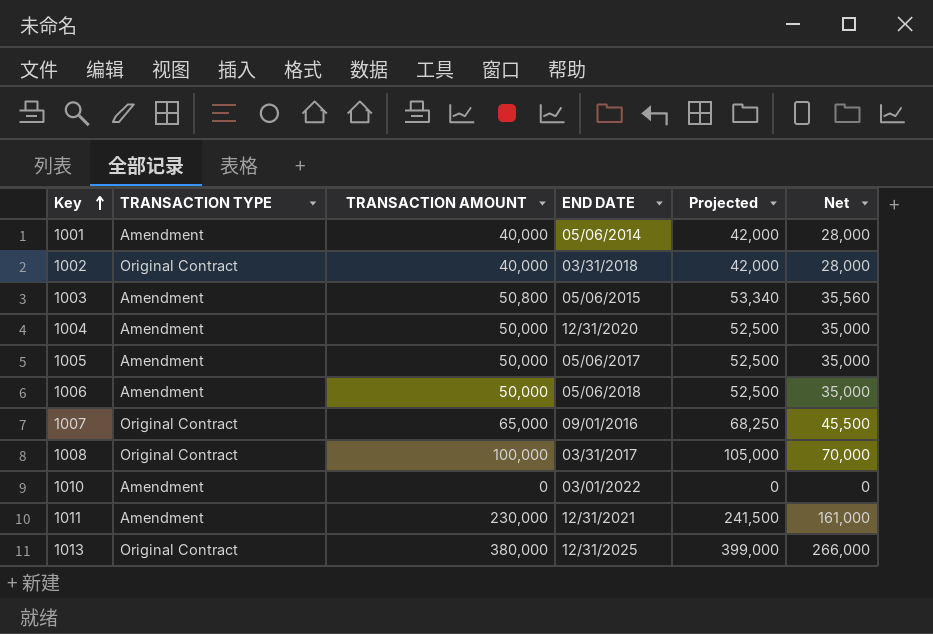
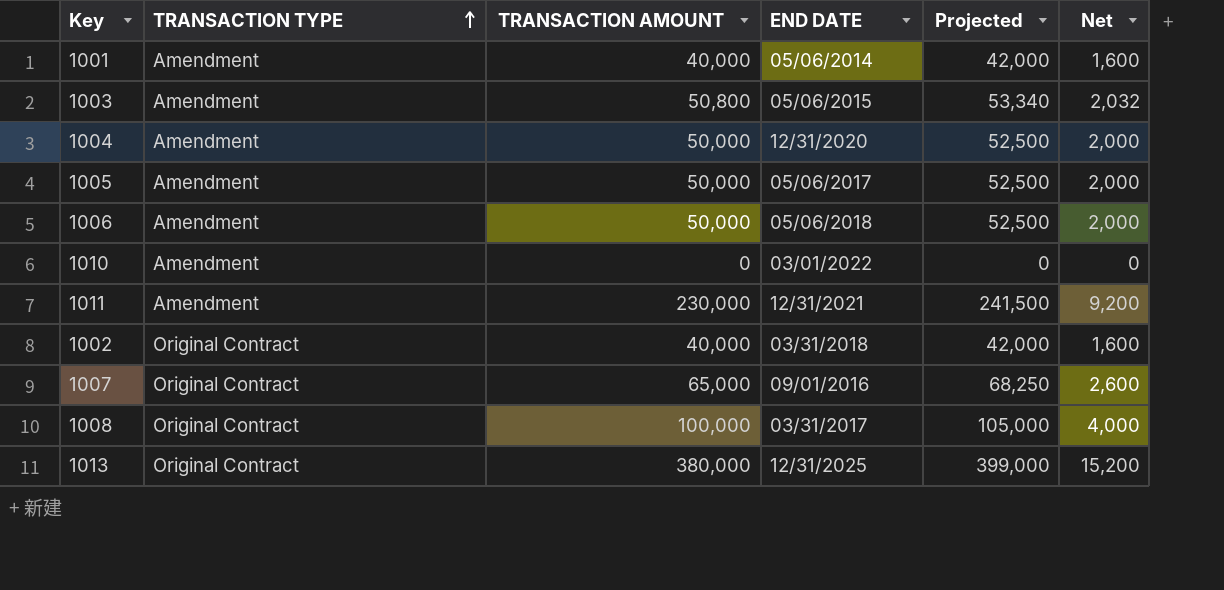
row order: Key ascending -> TRANSACTION TYPE ascending
column Net | formula: [TRANSACTION AMOUNT] * 0.7 -> [TRANSACTION AMOUNT] * 0.04

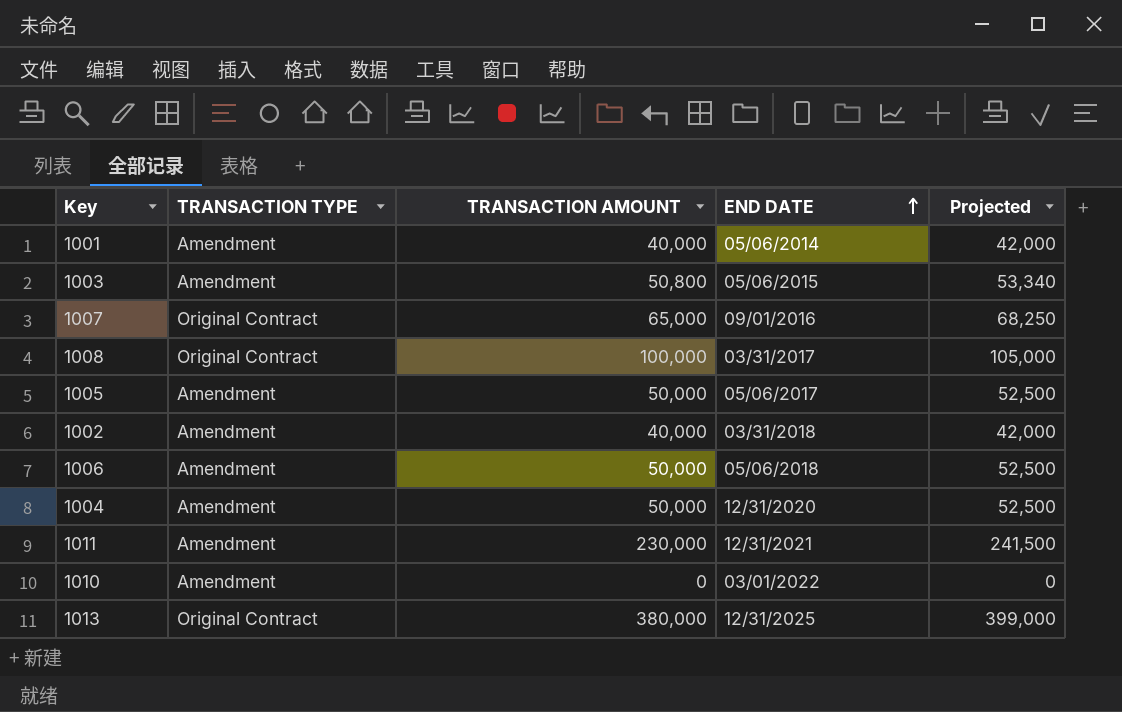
row order: TRANSACTION TYPE ascending -> END DATE ascending
column Net | formula: [TRANSACTION AMOUNT] * 0.04 -> none
1002 | TRANSACTION TYPE: Original Contract -> Amendment

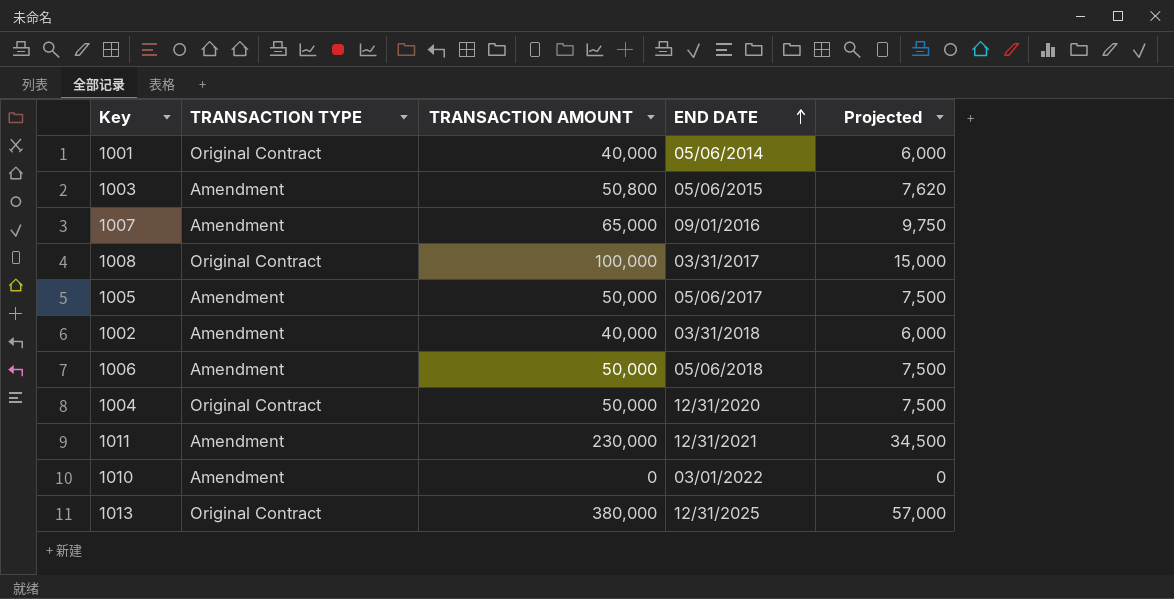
column Projected | formula: [TRANSACTION AMOUNT] * 1.05 -> [TRANSACTION AMOUNT] * 0.15
1001 | TRANSACTION TYPE: Amendment -> Original Contract
1007 | TRANSACTION TYPE: Original Contract -> Amendment
1004 | TRANSACTION TYPE: Amendment -> Original Contract

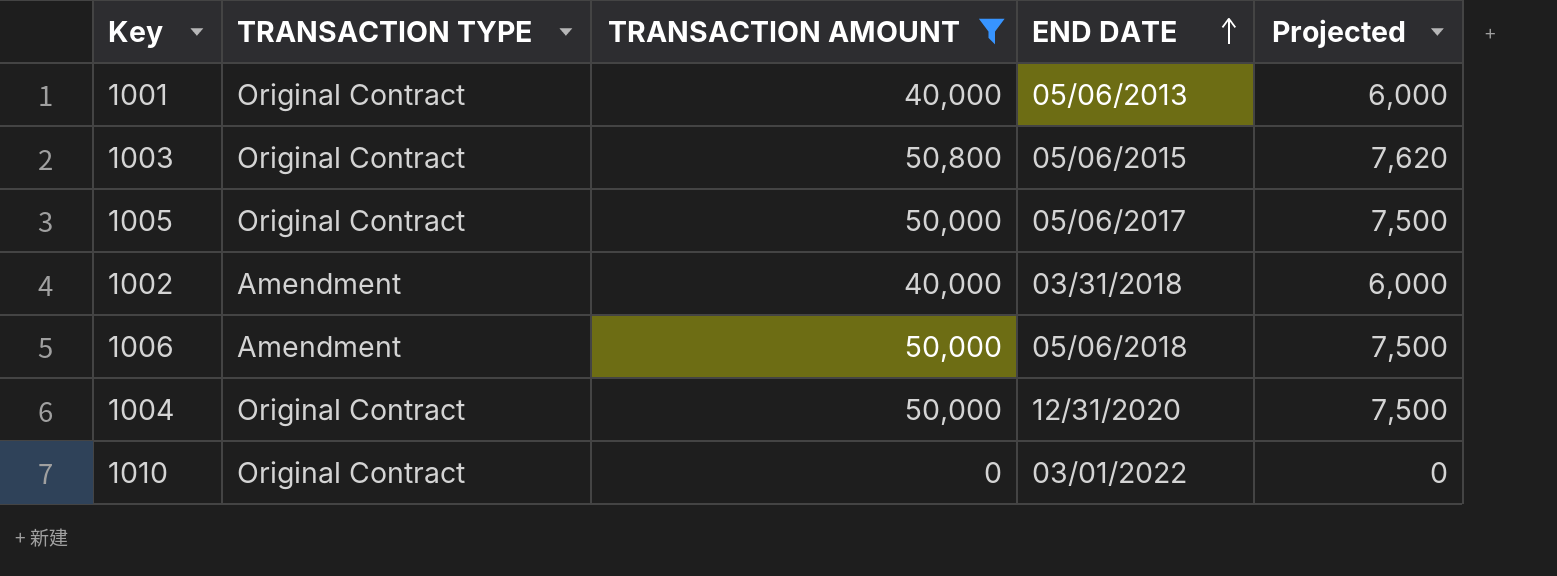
filter: none -> TRANSACTION AMOUNT <= 50,800
1001 | END DATE: 05/06/2014 -> 05/06/2013
1003 | TRANSACTION TYPE: Amendment -> Original Contract
1005 | TRANSACTION TYPE: Amendment -> Original Contract
1010 | TRANSACTION TYPE: Amendment -> Original Contract

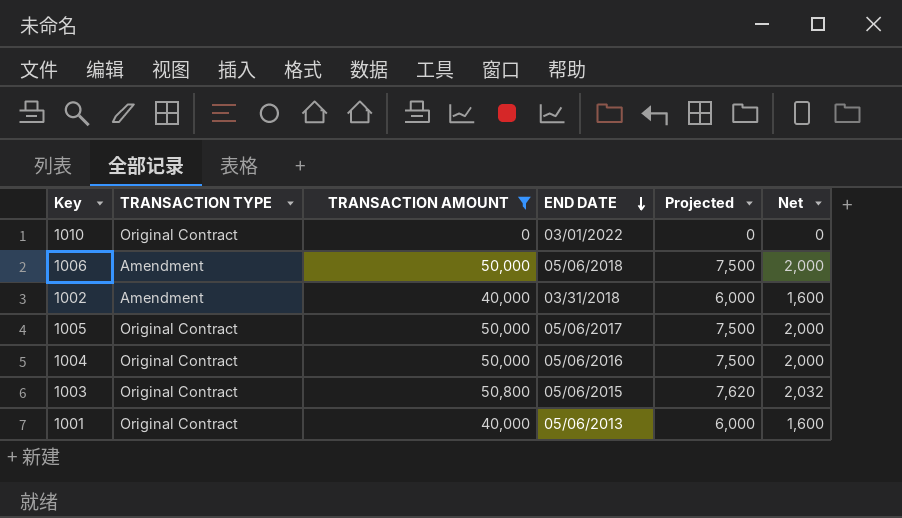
row order: END DATE ascending -> END DATE descending
column Net | formula: none -> [TRANSACTION AMOUNT] * 0.04
1004 | END DATE: 12/31/2020 -> 05/06/2016

